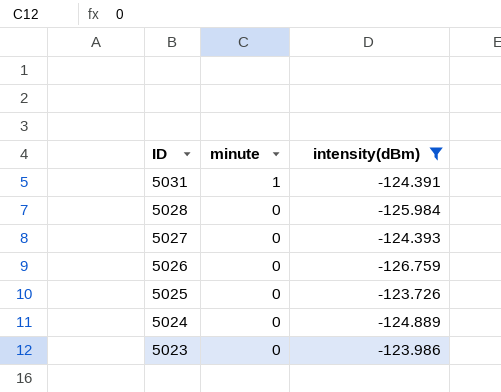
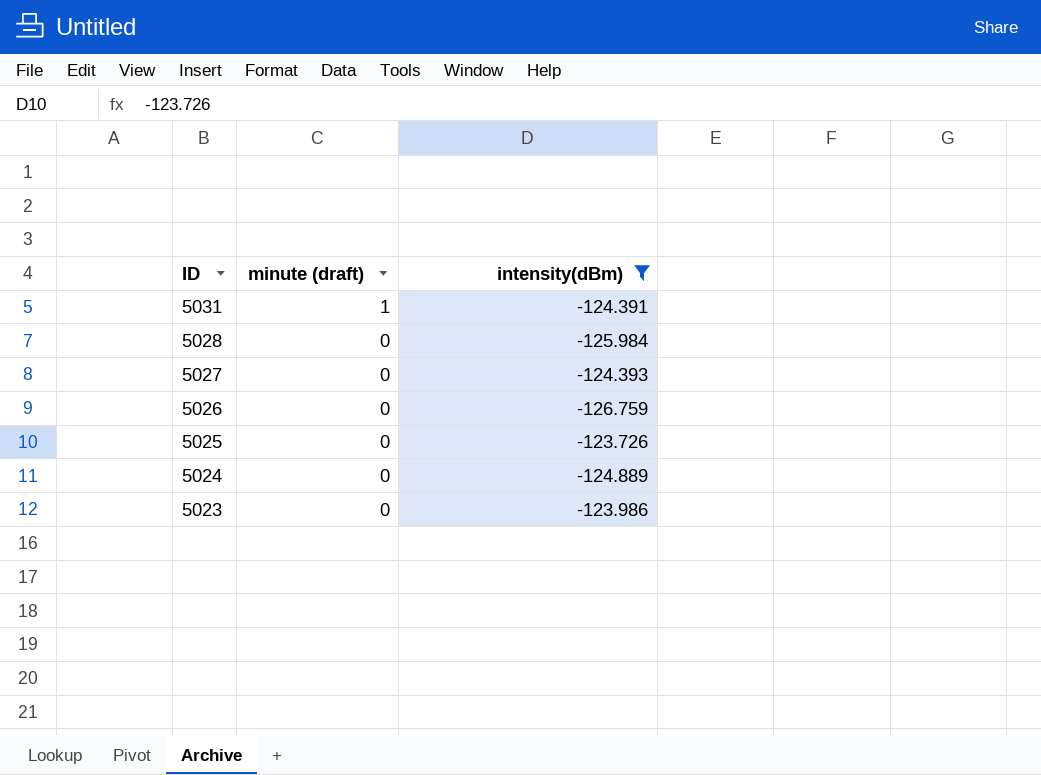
column name: minute -> minute (draft)

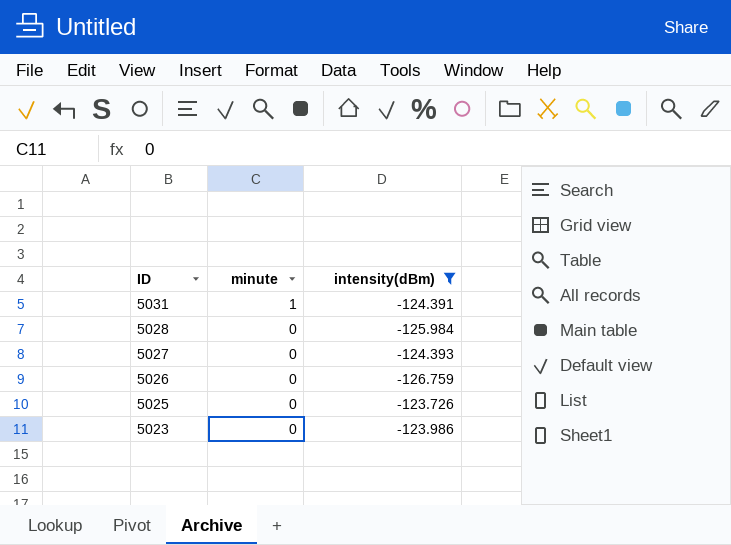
column name: minute (draft) -> minute
row 5024: 0 | -124.889 -> none

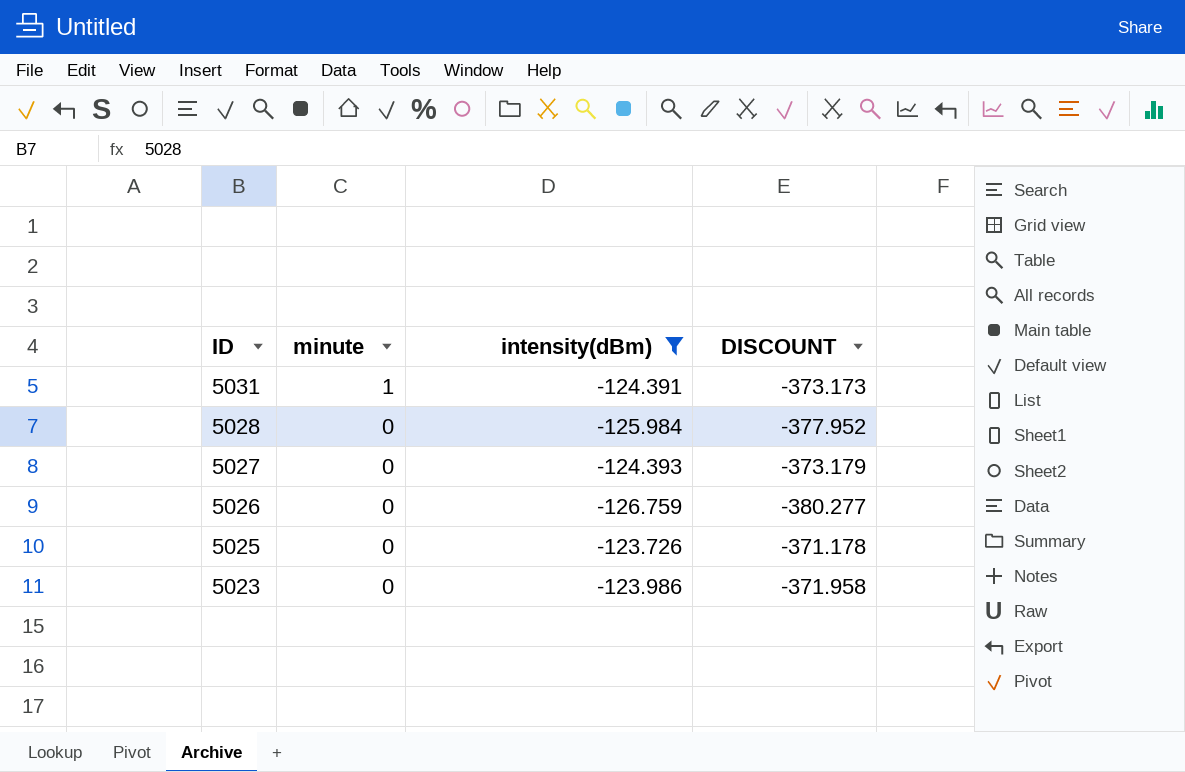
column DISCOUNT | formula: none -> [intensity(dBm)] * 3

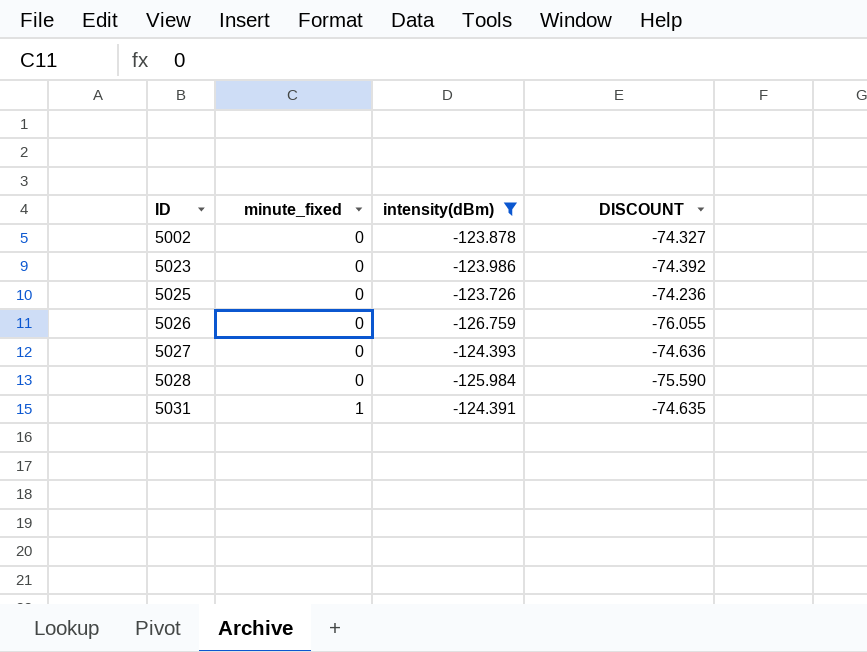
row order: ID descending -> ID ascending
column name: minute -> minute_fixed
column DISCOUNT | formula: [intensity(dBm)] * 3 -> [intensity(dBm)] * 0.6
row 5002: none -> 0 | -123.878 | -74.327

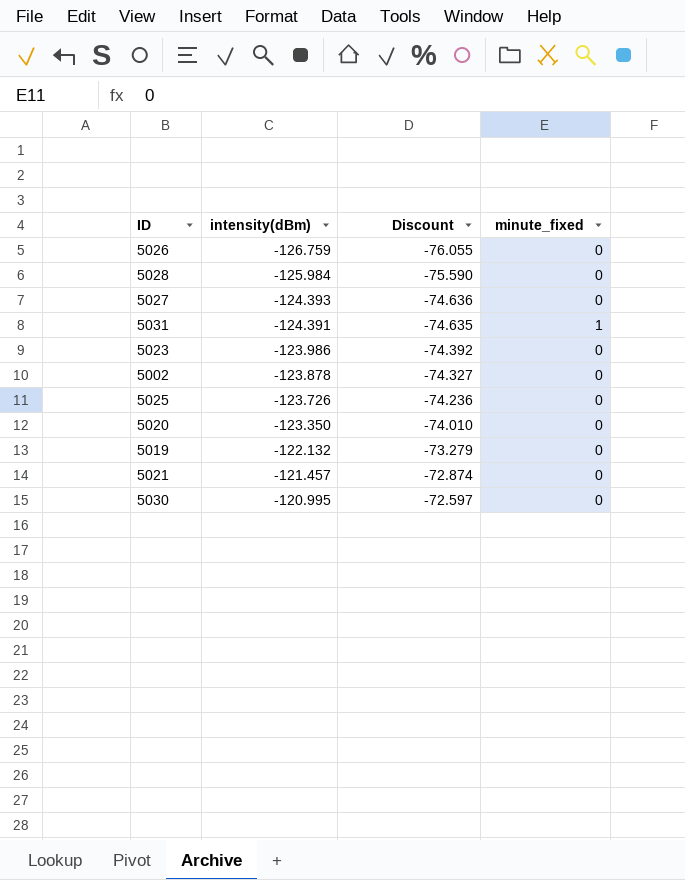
filter: intensity(dBm) <= -123.726 -> none
row order: ID ascending -> intensity(dBm) ascending
column name: DISCOUNT -> Discount
column minute_fixed | position: 2 -> 4

